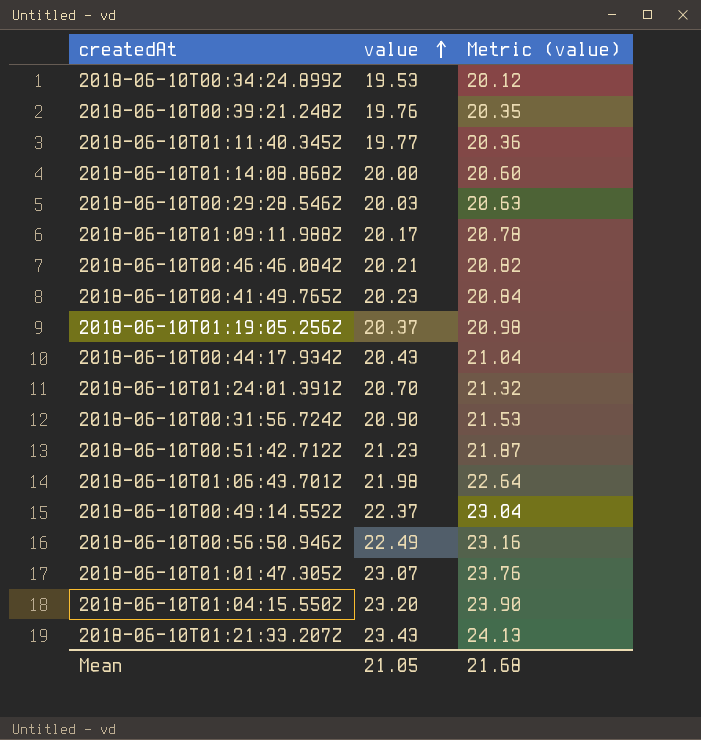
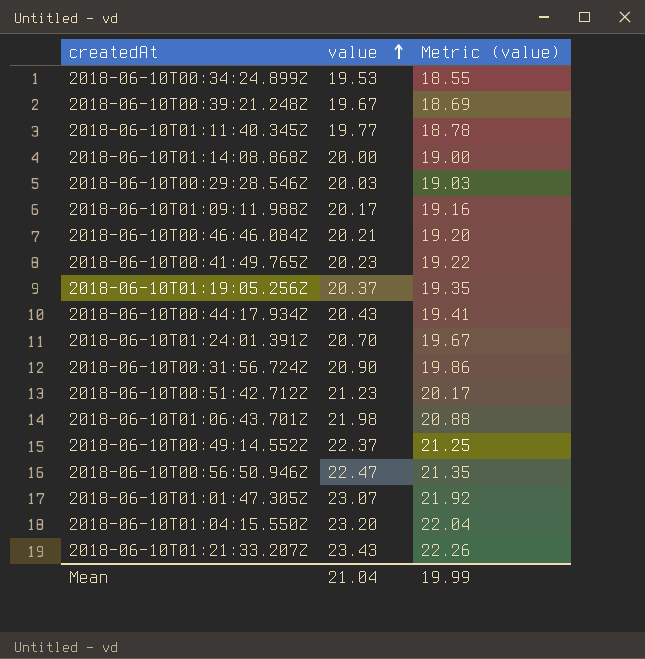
column Metric (value) | formula: [value] * 1.03 -> [value] * 0.95
2018-06-10T00:39:21.248Z | value: 19.76 -> 19.67
2018-06-10T00:56:50.946Z | value: 22.49 -> 22.47
Mean | value: 21.05 -> 21.04
Mean | Metric (value): 21.68 -> 19.99

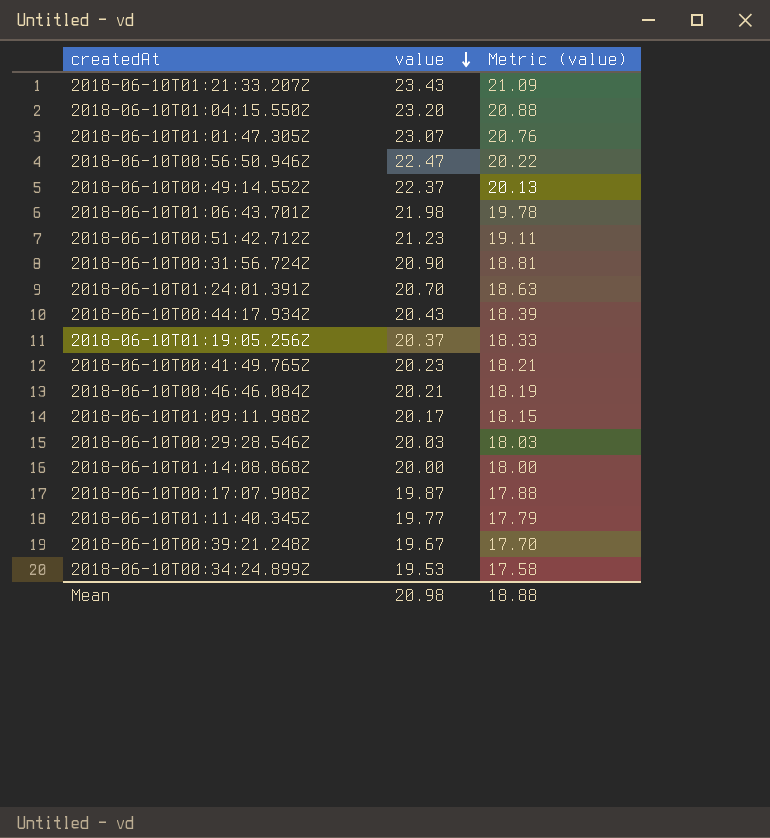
row order: value ascending -> value descending
column Metric (value) | formula: [value] * 0.95 -> [value] * 0.9
row 2018-06-10T00:17:07.908Z: none -> 19.87 | 17.88
Mean | value: 21.04 -> 20.98
Mean | Metric (value): 19.99 -> 18.88

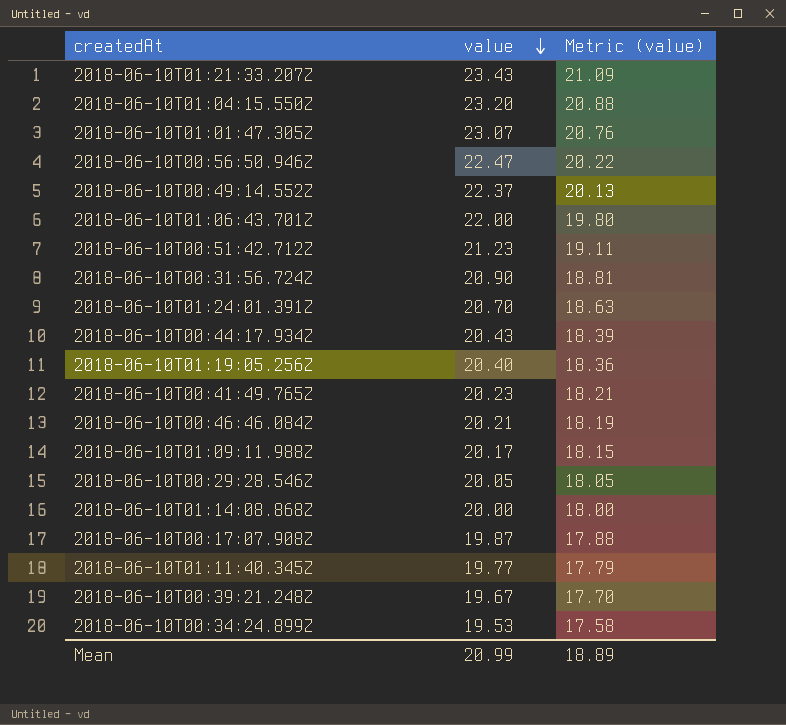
2018-06-10T01:06:43.701Z | value: 21.98 -> 22.00
2018-06-10T01:06:43.701Z | Metric (value): 19.78 -> 19.80
2018-06-10T01:19:05.256Z | value: 20.37 -> 20.40
2018-06-10T01:19:05.256Z | Metric (value): 18.33 -> 18.36
2018-06-10T00:29:28.546Z | value: 20.03 -> 20.05
2018-06-10T00:29:28.546Z | Metric (value): 18.03 -> 18.05
Mean | value: 20.98 -> 20.99
Mean | Metric (value): 18.88 -> 18.89

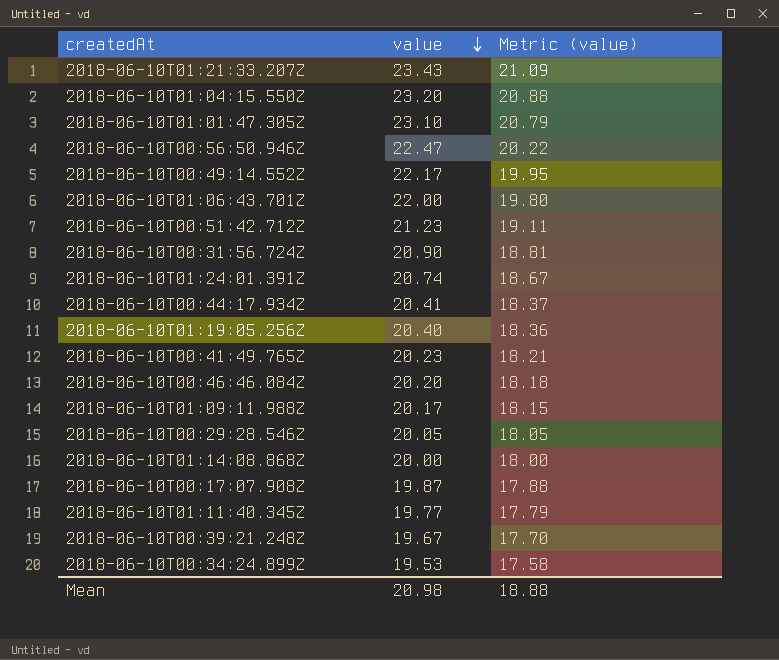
2018-06-10T01:01:47.305Z | value: 23.07 -> 23.10
2018-06-10T01:01:47.305Z | Metric (value): 20.76 -> 20.79
2018-06-10T00:49:14.552Z | value: 22.37 -> 22.17
2018-06-10T00:49:14.552Z | Metric (value): 20.13 -> 19.95
2018-06-10T01:24:01.391Z | value: 20.70 -> 20.74
2018-06-10T01:24:01.391Z | Metric (value): 18.63 -> 18.67
2018-06-10T00:44:17.934Z | value: 20.43 -> 20.41
2018-06-10T00:44:17.934Z | Metric (value): 18.39 -> 18.37
2018-06-10T00:46:46.084Z | value: 20.21 -> 20.20
2018-06-10T00:46:46.084Z | Metric (value): 18.19 -> 18.18
Mean | value: 20.99 -> 20.98
Mean | Metric (value): 18.89 -> 18.88

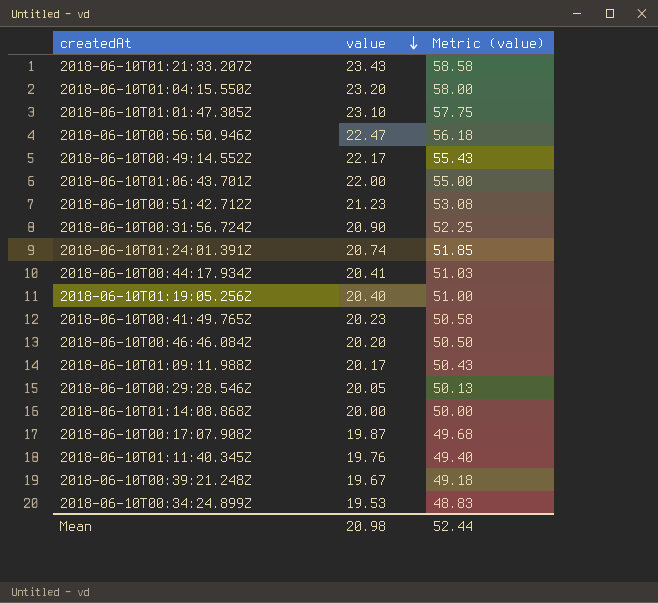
column Metric (value) | formula: [value] * 0.9 -> [value] * 2.5
2018-06-10T01:11:40.345Z | value: 19.77 -> 19.76
Mean | Metric (value): 18.88 -> 52.44

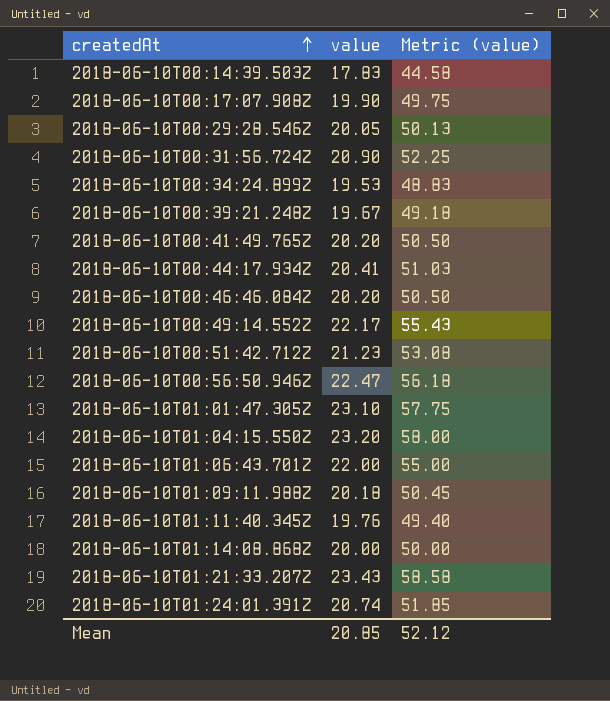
row order: value descending -> createdAt ascending
row 2018-06-10T01:19:05.256Z: 20.40 | 51.00 -> none
row 2018-06-10T00:14:39.503Z: none -> 17.83 | 44.58
2018-06-10T00:17:07.908Z | value: 19.87 -> 19.90
2018-06-10T00:17:07.908Z | Metric (value): 49.68 -> 49.75
2018-06-10T00:41:49.765Z | value: 20.23 -> 20.20
2018-06-10T00:41:49.765Z | Metric (value): 50.58 -> 50.50
2018-06-10T01:09:11.988Z | value: 20.17 -> 20.18
2018-06-10T01:09:11.988Z | Metric (value): 50.43 -> 50.45
Mean | value: 20.98 -> 20.85
Mean | Metric (value): 52.44 -> 52.12

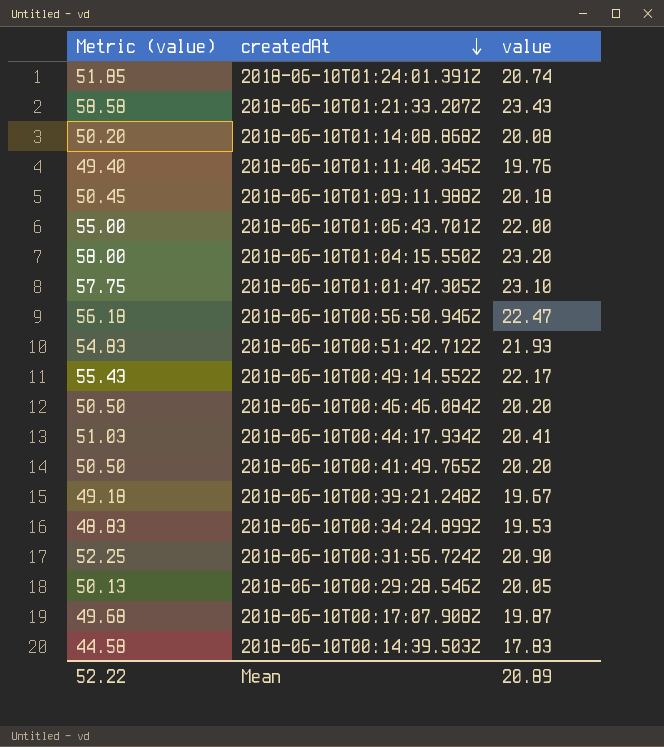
row order: createdAt ascending -> createdAt descending
column Metric (value) | position: 3 -> 1
2018-06-10T01:14:08.868Z | Metric (value): 50.00 -> 50.20
2018-06-10T01:14:08.868Z | value: 20.00 -> 20.08
2018-06-10T00:51:42.712Z | Metric (value): 53.08 -> 54.83
2018-06-10T00:51:42.712Z | value: 21.23 -> 21.93
2018-06-10T00:17:07.908Z | Metric (value): 49.75 -> 49.68
2018-06-10T00:17:07.908Z | value: 19.90 -> 19.87
Mean | Metric (value): 52.12 -> 52.22
Mean | value: 20.85 -> 20.89

